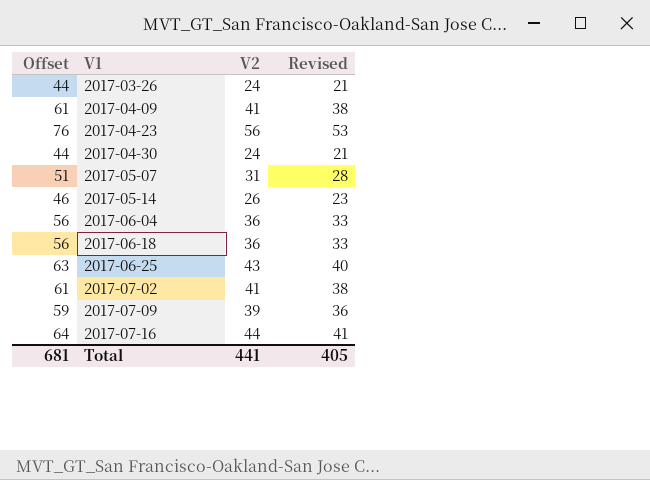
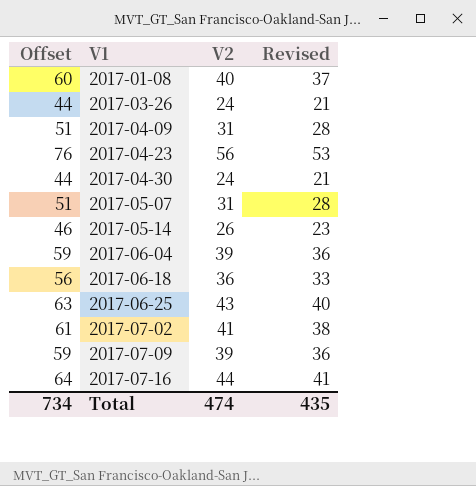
row 2017-01-08: none -> 60 | 40 | 37
2017-04-09 | Offset: 61 -> 51
2017-04-09 | V2: 41 -> 31
2017-04-09 | Revised: 38 -> 28
2017-06-04 | Offset: 56 -> 59
2017-06-04 | V2: 36 -> 39
2017-06-04 | Revised: 33 -> 36
Total | Offset: 681 -> 734
Total | V2: 441 -> 474
Total | Revised: 405 -> 435

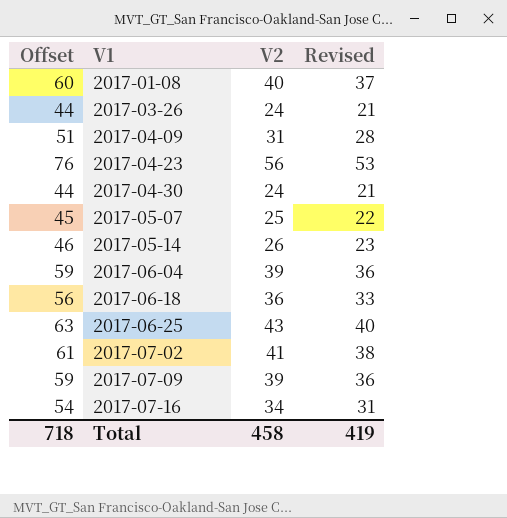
2017-05-07 | Offset: 51 -> 45
2017-05-07 | V2: 31 -> 25
2017-05-07 | Revised: 28 -> 22
2017-07-16 | Offset: 64 -> 54
2017-07-16 | V2: 44 -> 34
2017-07-16 | Revised: 41 -> 31
Total | Offset: 734 -> 718
Total | V2: 474 -> 458
Total | Revised: 435 -> 419

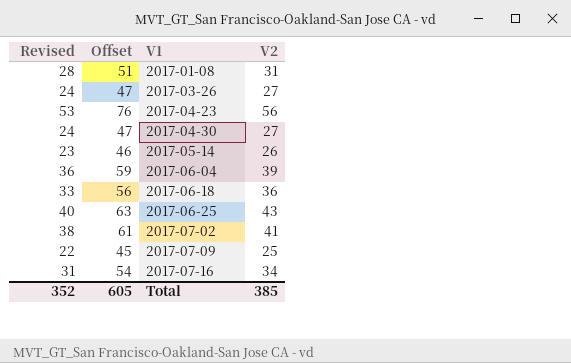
column Revised | position: 4 -> 1
row 2017-04-09: 51 | 31 | 28 -> none
row 2017-05-07: 45 | 25 | 22 -> none
2017-01-08 | Revised: 37 -> 28
2017-01-08 | Offset: 60 -> 51
2017-01-08 | V2: 40 -> 31
2017-03-26 | Revised: 21 -> 24
2017-03-26 | Offset: 44 -> 47
2017-03-26 | V2: 24 -> 27
2017-04-30 | Revised: 21 -> 24
2017-04-30 | Offset: 44 -> 47
2017-04-30 | V2: 24 -> 27
2017-07-09 | Revised: 36 -> 22
2017-07-09 | Offset: 59 -> 45
2017-07-09 | V2: 39 -> 25
Total | Revised: 419 -> 352
Total | Offset: 718 -> 605
Total | V2: 458 -> 385

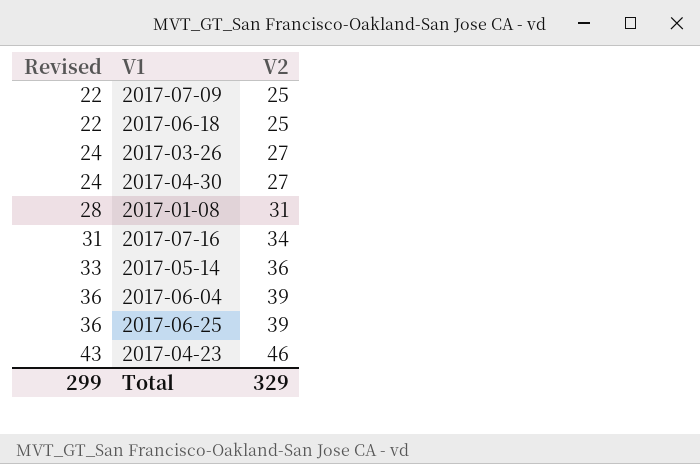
row order: V1 ascending -> Revised ascending
column Offset | formula: [V2] + 20 -> none
row 2017-07-02: 38 | 61 | 41 -> none
2017-06-18 | Revised: 33 -> 22
2017-06-18 | V2: 36 -> 25
2017-05-14 | Revised: 23 -> 33
2017-05-14 | V2: 26 -> 36
2017-06-25 | Revised: 40 -> 36
2017-06-25 | V2: 43 -> 39
2017-04-23 | Revised: 53 -> 43
2017-04-23 | V2: 56 -> 46
Total | Revised: 352 -> 299
Total | V2: 385 -> 329

